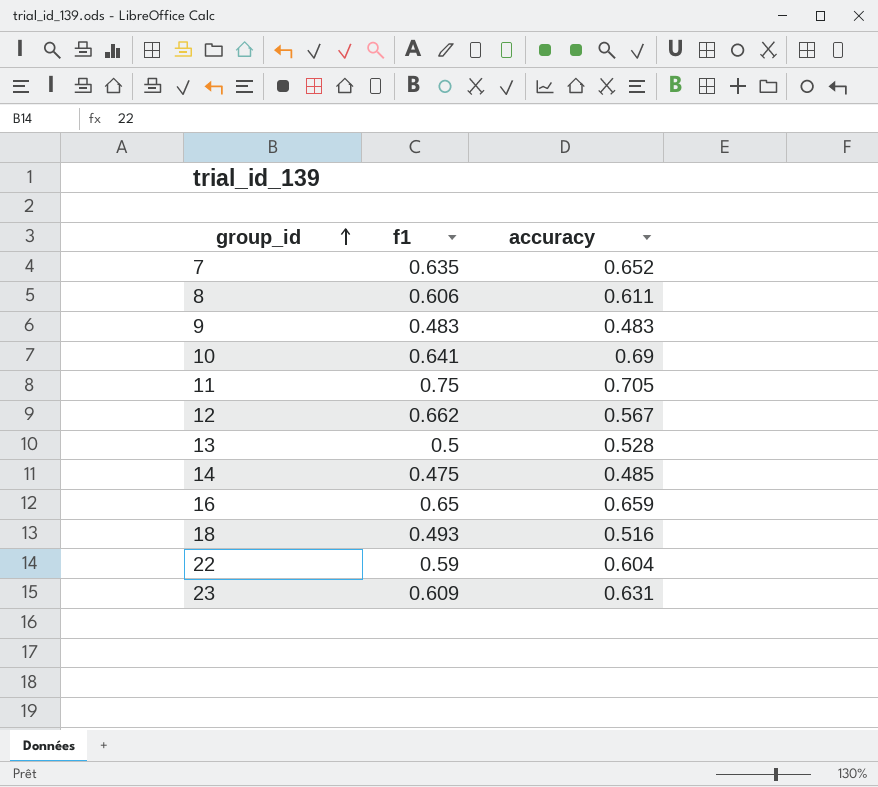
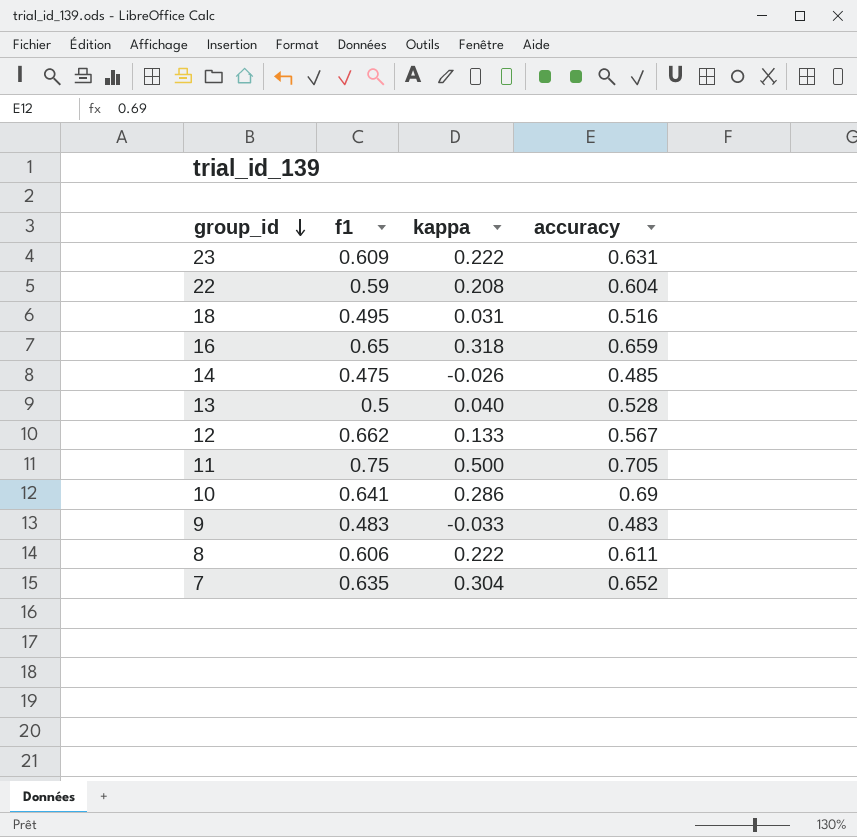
row order: group_id ascending -> group_id descending
column kappa | position: none -> 3
18 | f1: 0.493 -> 0.495

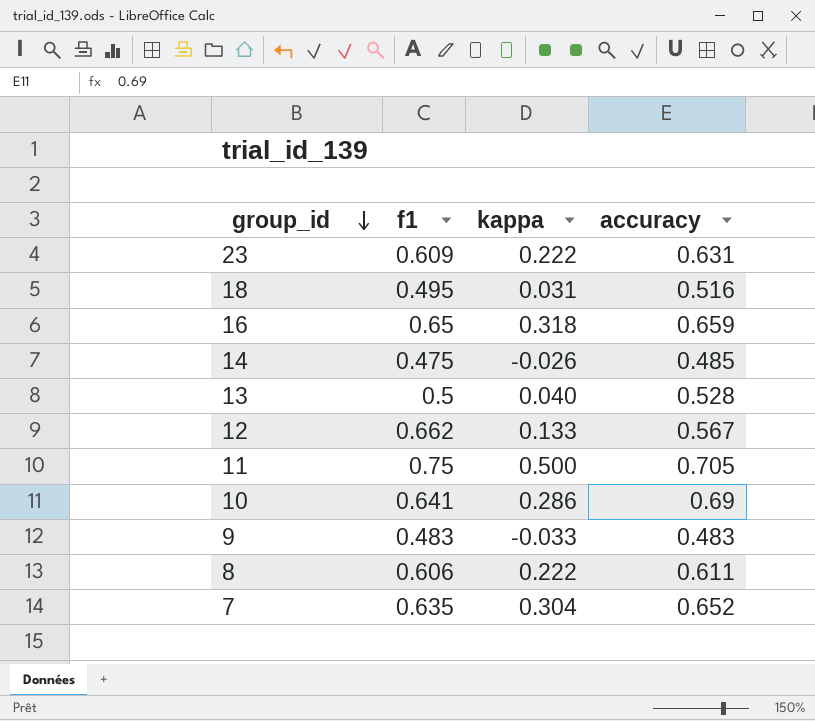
row 22: 0.59 | 0.208 | 0.604 -> none

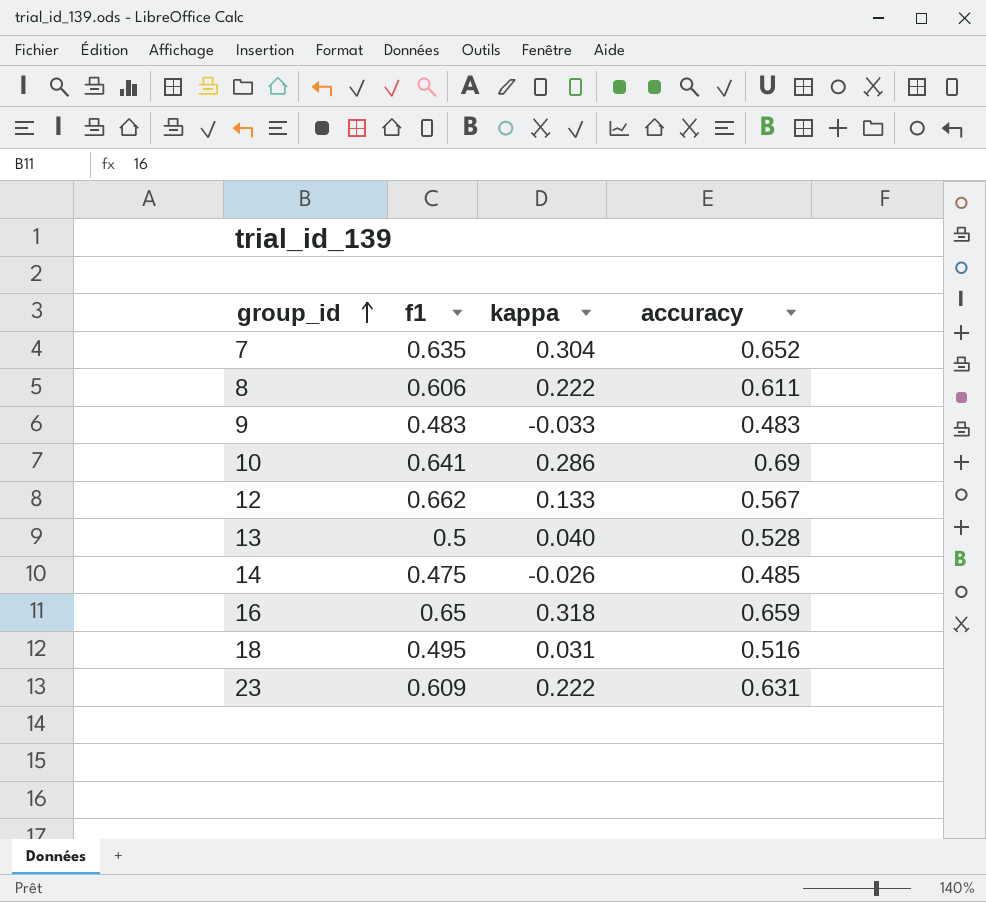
row order: group_id descending -> group_id ascending
row 11: 0.75 | 0.500 | 0.705 -> none

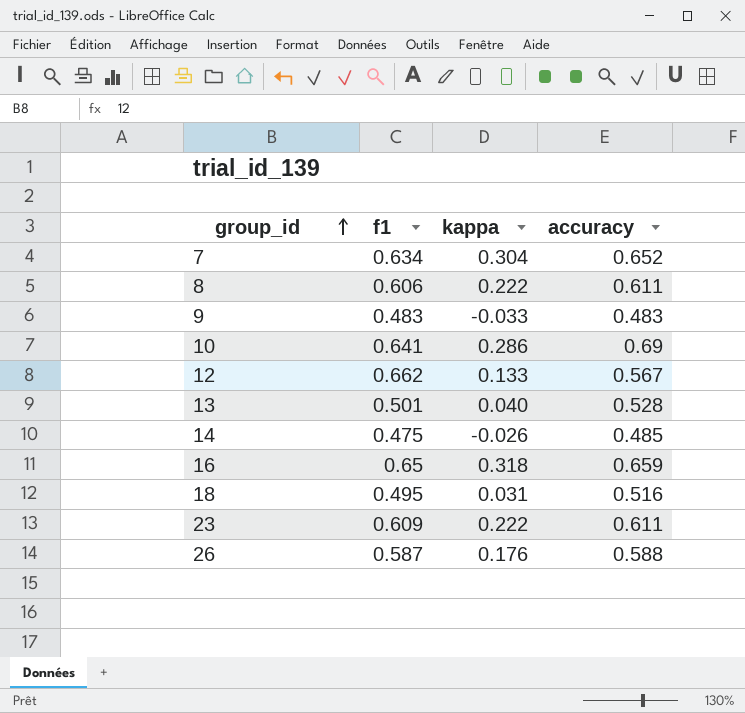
7 | f1: 0.635 -> 0.634
13 | f1: 0.5 -> 0.501
23 | accuracy: 0.631 -> 0.611
row 26: none -> 0.587 | 0.176 | 0.588

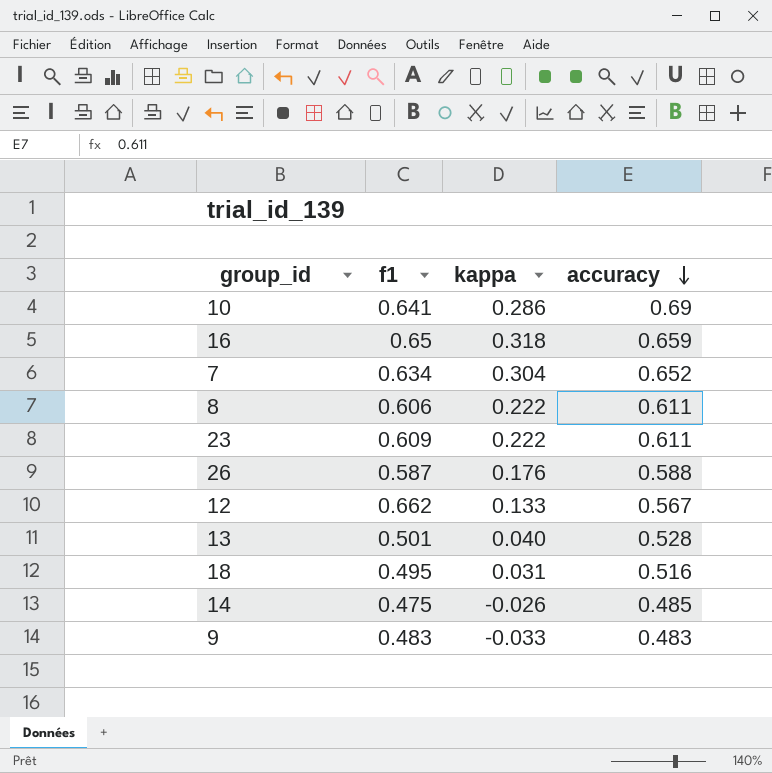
row order: group_id ascending -> accuracy descending

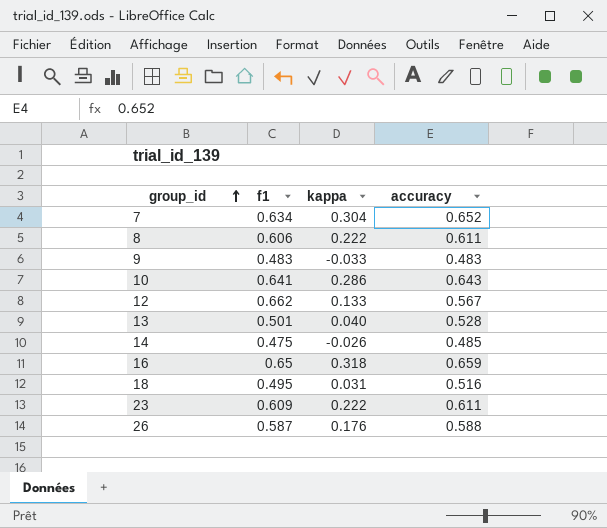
row order: accuracy descending -> group_id ascending
10 | accuracy: 0.69 -> 0.643

